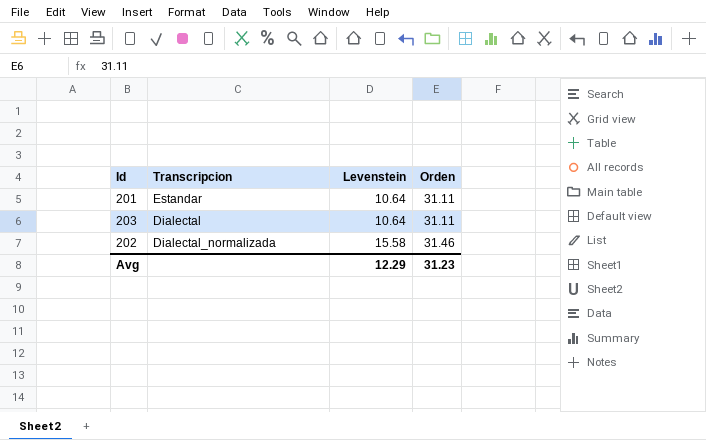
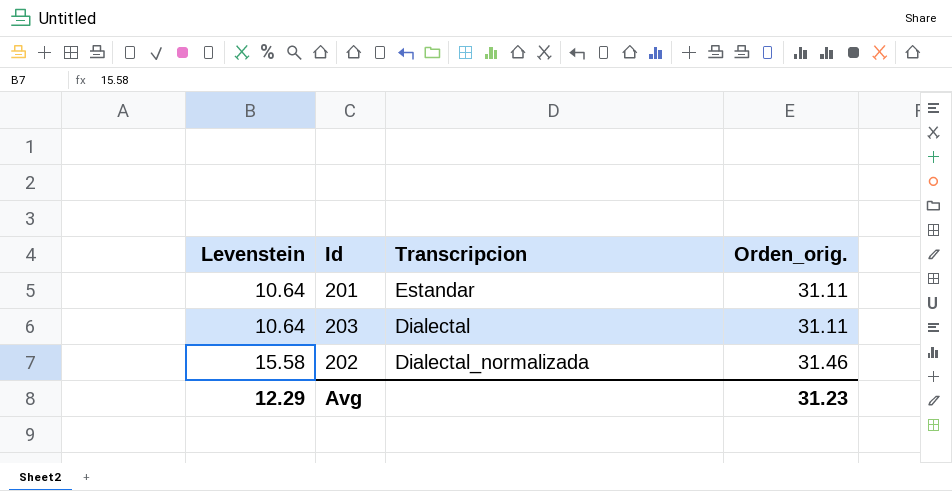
column Levenstein | position: 3 -> 1
column name: Orden -> Orden_orig.

